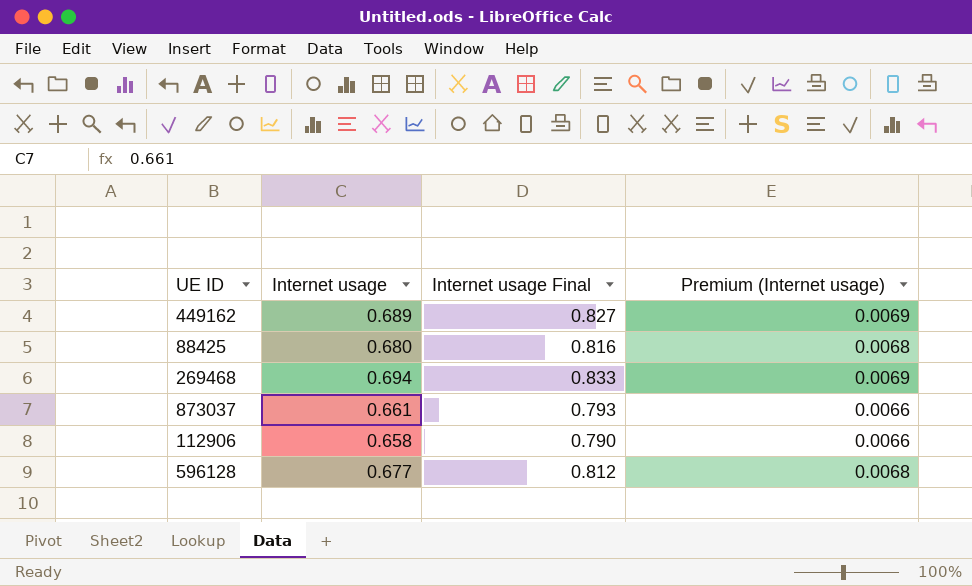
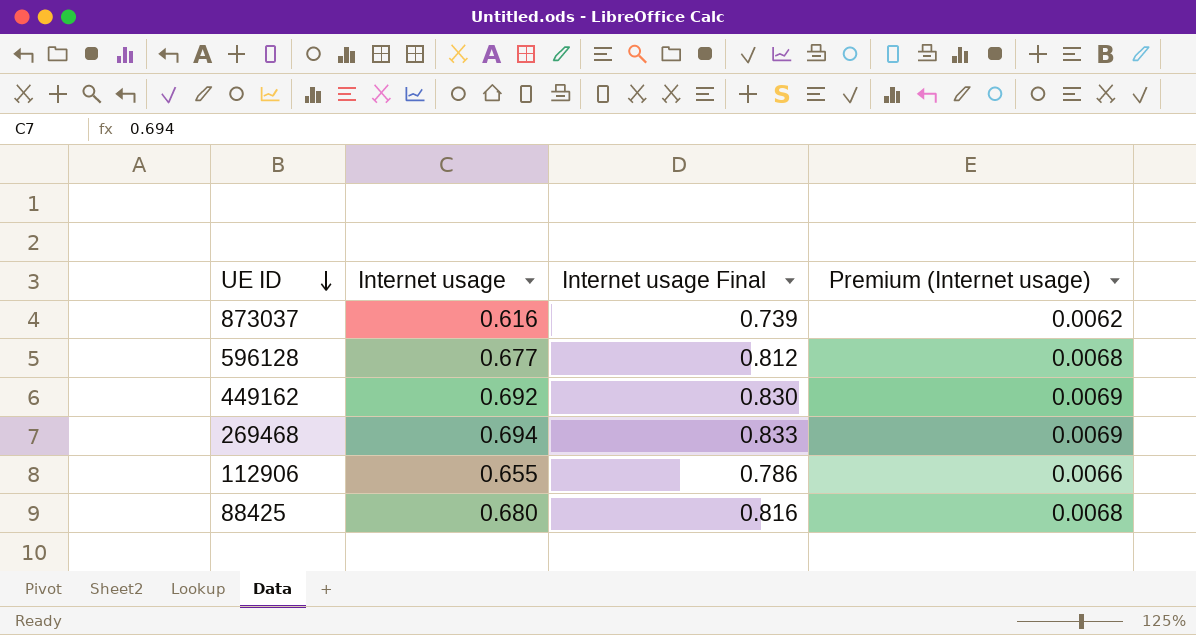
row order: none -> UE ID descending
873037 | Internet usage: 0.661 -> 0.616
873037 | Internet usage Final: 0.793 -> 0.739
873037 | Premium (Internet usage): 0.0066 -> 0.0062
449162 | Internet usage: 0.689 -> 0.692
449162 | Internet usage Final: 0.827 -> 0.830
112906 | Internet usage: 0.658 -> 0.655
112906 | Internet usage Final: 0.790 -> 0.786

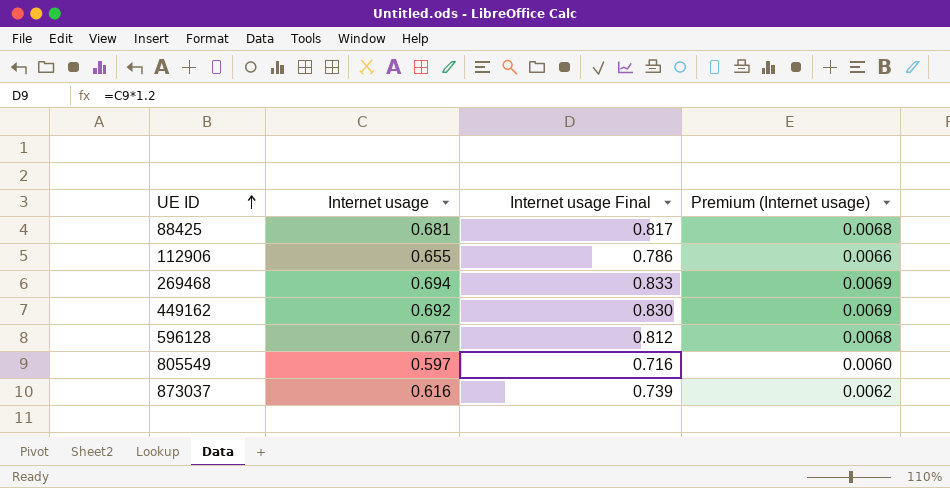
row order: UE ID descending -> UE ID ascending
88425 | Internet usage: 0.680 -> 0.681
88425 | Internet usage Final: 0.816 -> 0.817
row 805549: none -> 0.597 | 0.716 | 0.0060

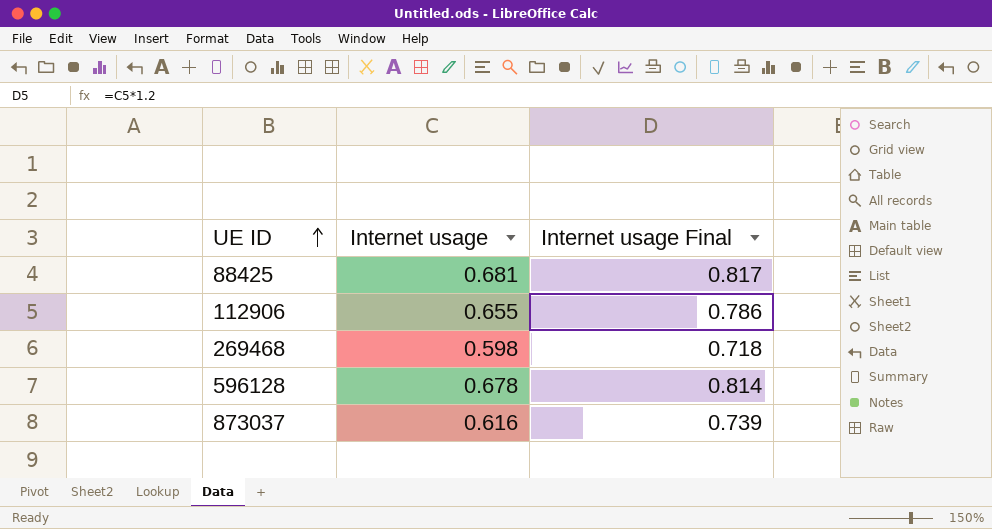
column Premium (Internet usage) | formula: [Internet usage] * 0.01 -> none
row 449162: 0.692 | 0.830 | 0.0069 -> none
row 805549: 0.597 | 0.716 | 0.0060 -> none
269468 | Internet usage: 0.694 -> 0.598
269468 | Internet usage Final: 0.833 -> 0.718
596128 | Internet usage: 0.677 -> 0.678
596128 | Internet usage Final: 0.812 -> 0.814

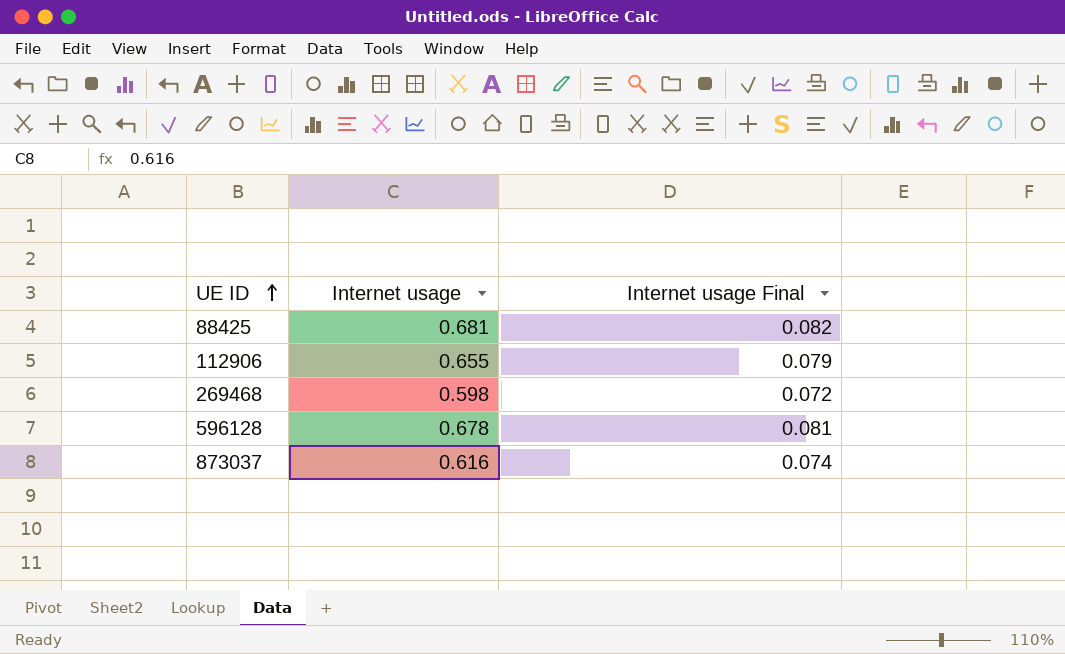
column Internet usage Final | formula: [Internet usage] * 1.2 -> [Internet usage] * 0.12

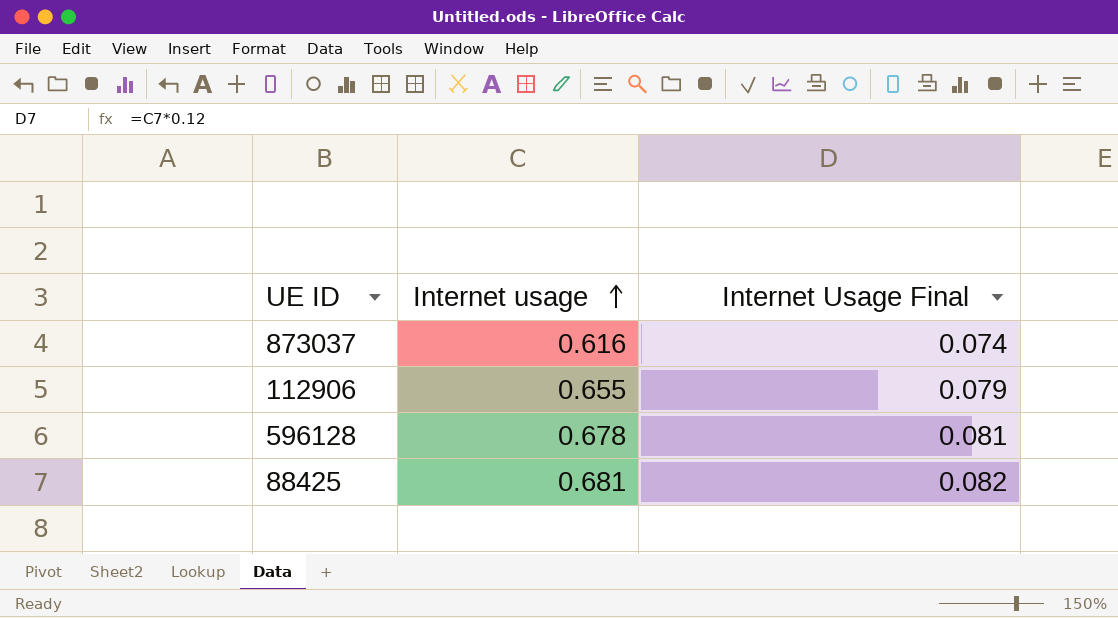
row order: UE ID ascending -> Internet usage ascending
column name: Internet usage Final -> Internet Usage Final
row 269468: 0.598 | 0.072 -> none

